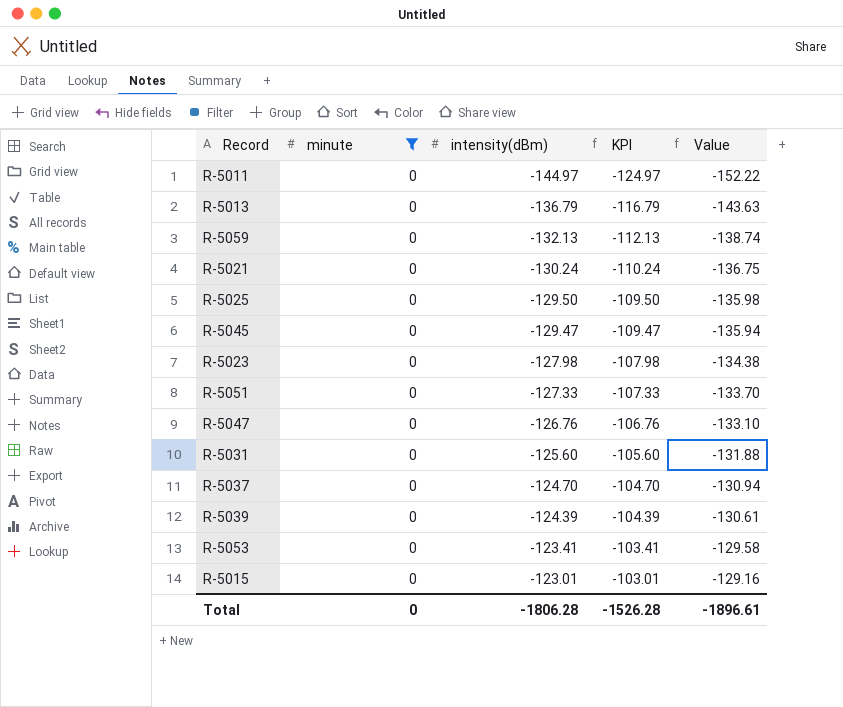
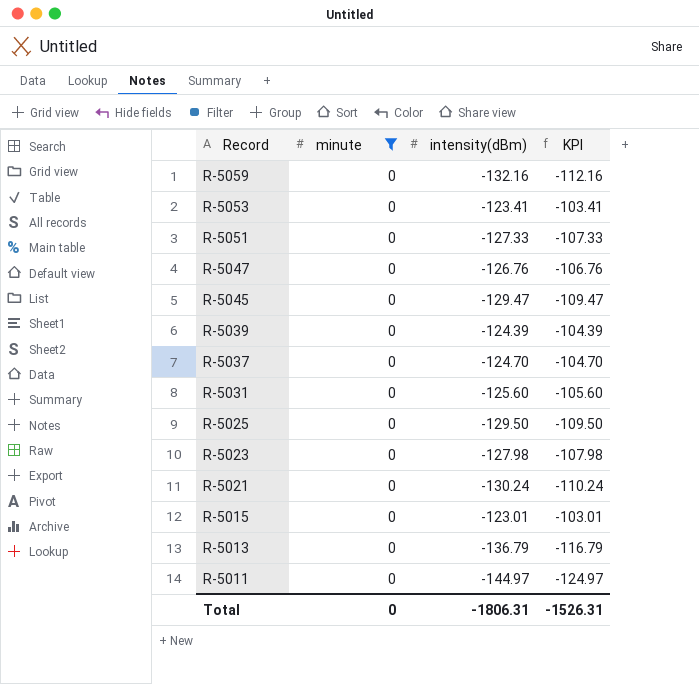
row order: intensity(dBm) ascending -> Record descending
column Value | formula: [intensity(dBm)] * 1.05 -> none
R-5059 | intensity(dBm): -132.13 -> -132.16
R-5059 | KPI: -112.13 -> -112.16
Total | intensity(dBm): -1806.28 -> -1806.31
Total | KPI: -1526.28 -> -1526.31

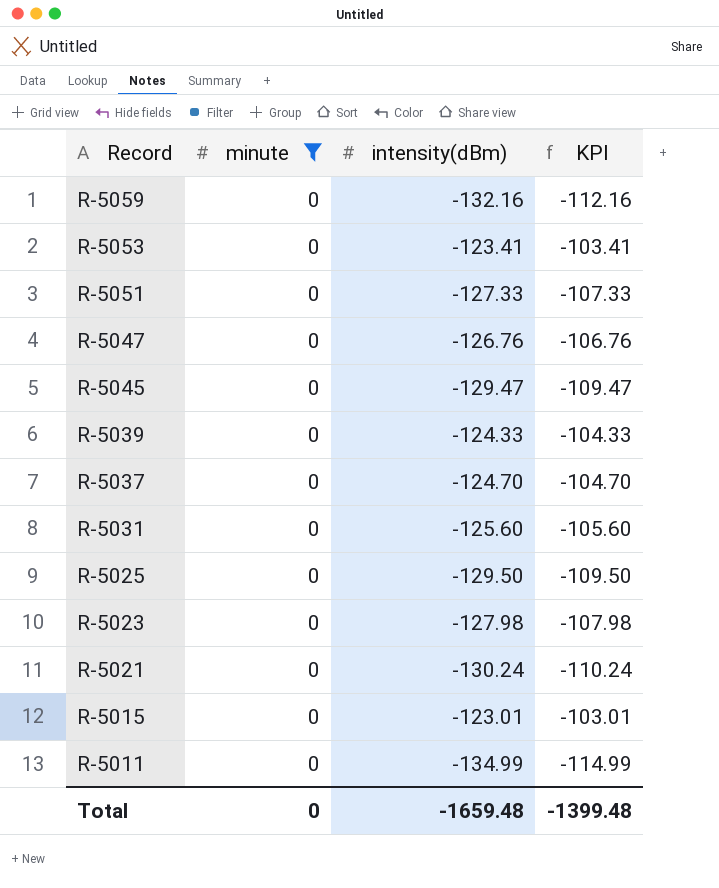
row R-5013: 0 | -136.79 | -116.79 -> none
R-5039 | intensity(dBm): -124.39 -> -124.33
R-5039 | KPI: -104.39 -> -104.33
R-5011 | intensity(dBm): -144.97 -> -134.99
R-5011 | KPI: -124.97 -> -114.99
Total | intensity(dBm): -1806.31 -> -1659.48
Total | KPI: -1526.31 -> -1399.48

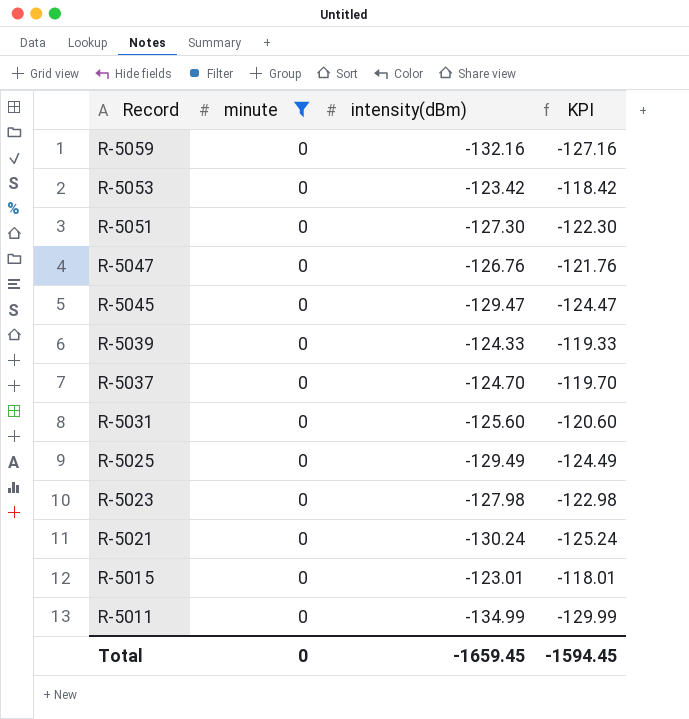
column KPI | formula: [intensity(dBm)] + 20 -> [intensity(dBm)] + 5
R-5053 | intensity(dBm): -123.41 -> -123.42
R-5051 | intensity(dBm): -127.33 -> -127.30
R-5025 | intensity(dBm): -129.50 -> -129.49
Total | intensity(dBm): -1659.48 -> -1659.45
Total | KPI: -1399.48 -> -1594.45

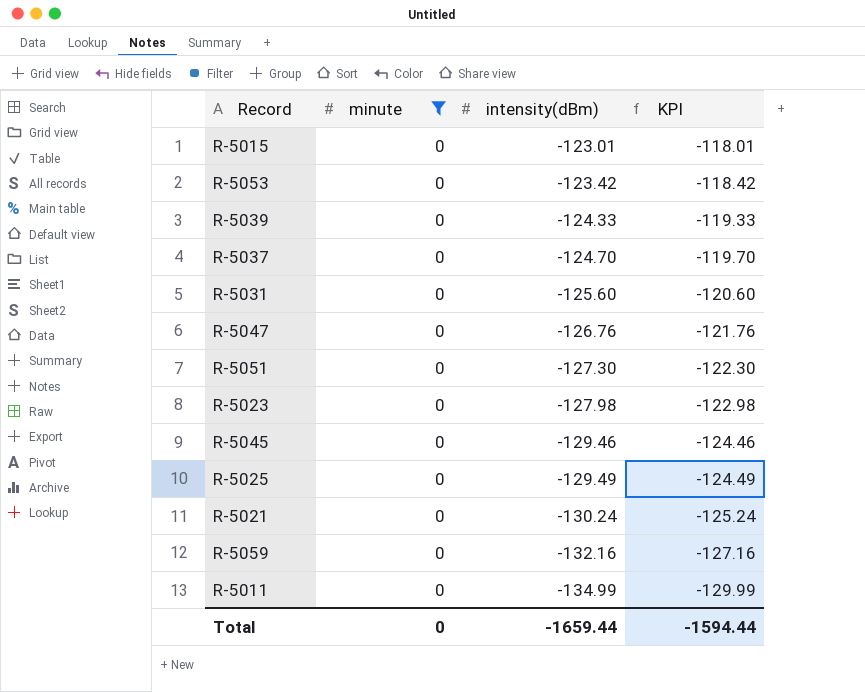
row order: Record descending -> intensity(dBm) descending
R-5045 | intensity(dBm): -129.47 -> -129.46
R-5045 | KPI: -124.47 -> -124.46
Total | intensity(dBm): -1659.45 -> -1659.44
Total | KPI: -1594.45 -> -1594.44

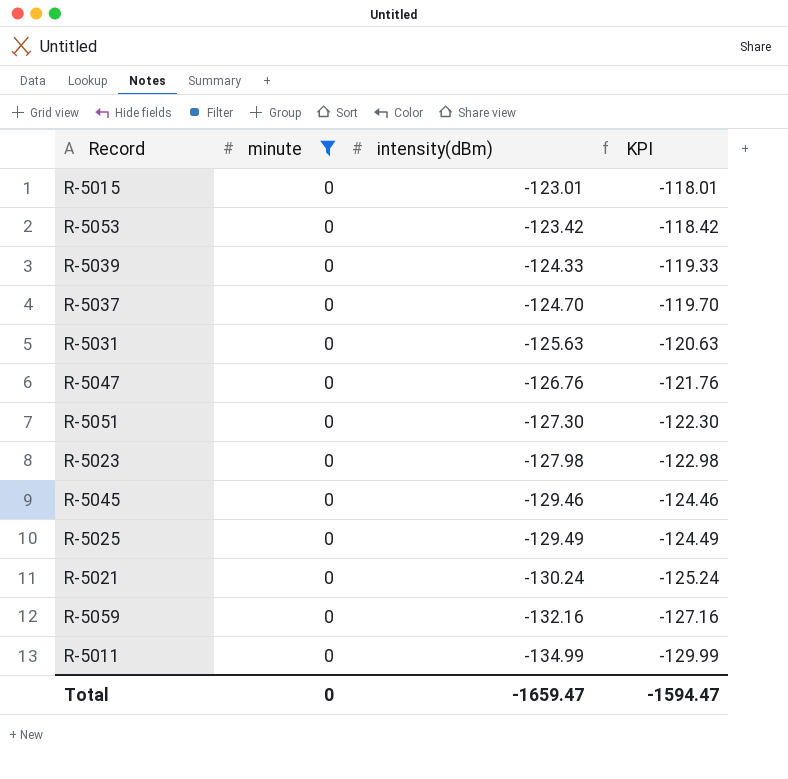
R-5031 | intensity(dBm): -125.60 -> -125.63
R-5031 | KPI: -120.60 -> -120.63
Total | intensity(dBm): -1659.44 -> -1659.47
Total | KPI: -1594.44 -> -1594.47

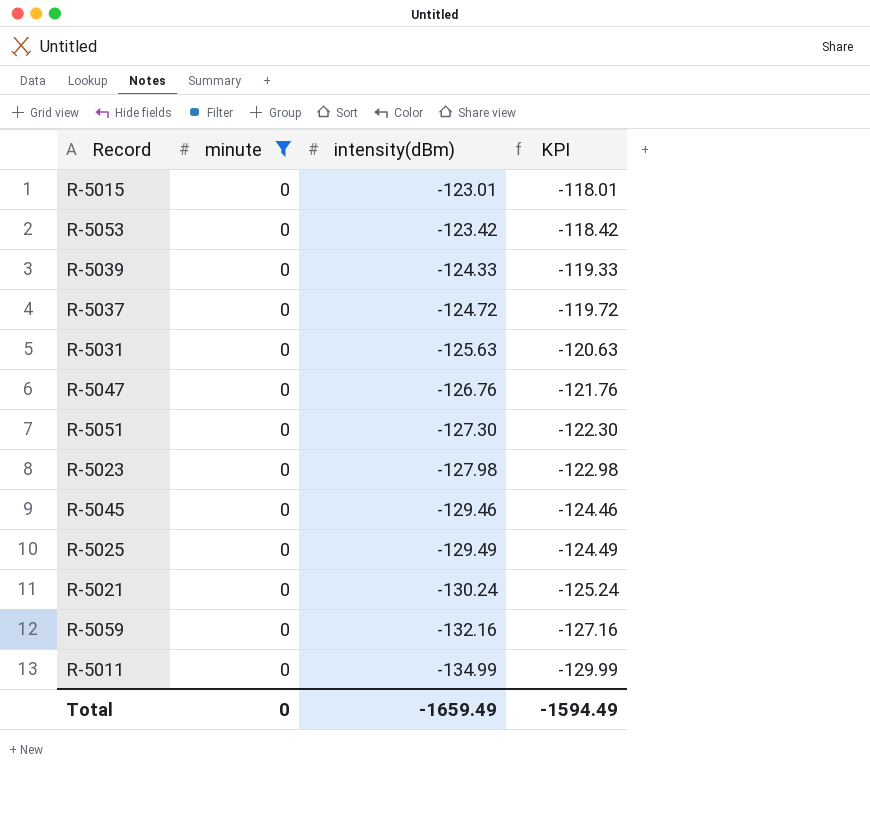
R-5037 | intensity(dBm): -124.70 -> -124.72
R-5037 | KPI: -119.70 -> -119.72
Total | intensity(dBm): -1659.47 -> -1659.49
Total | KPI: -1594.47 -> -1594.49

